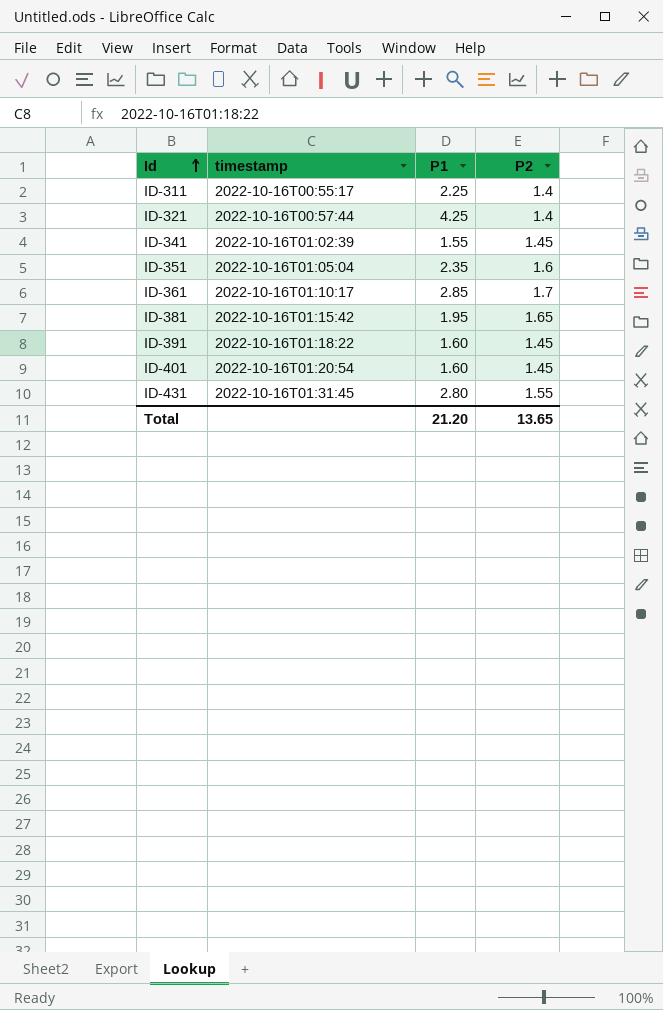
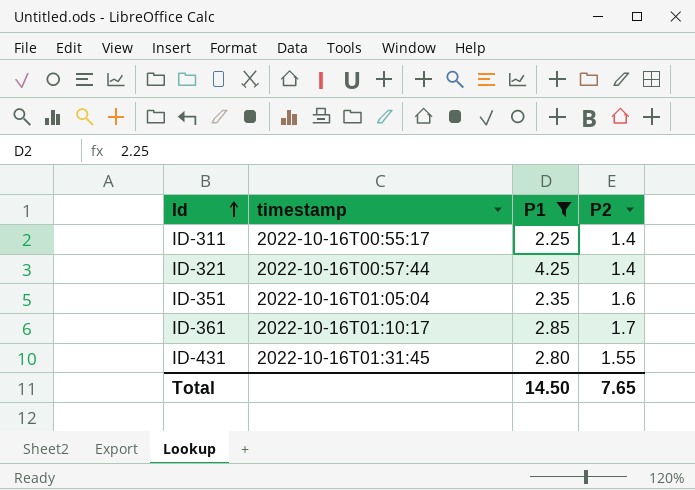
filter: none -> P1 >= 2.25
Total | P1: 21.20 -> 14.50
Total | P2: 13.65 -> 7.65

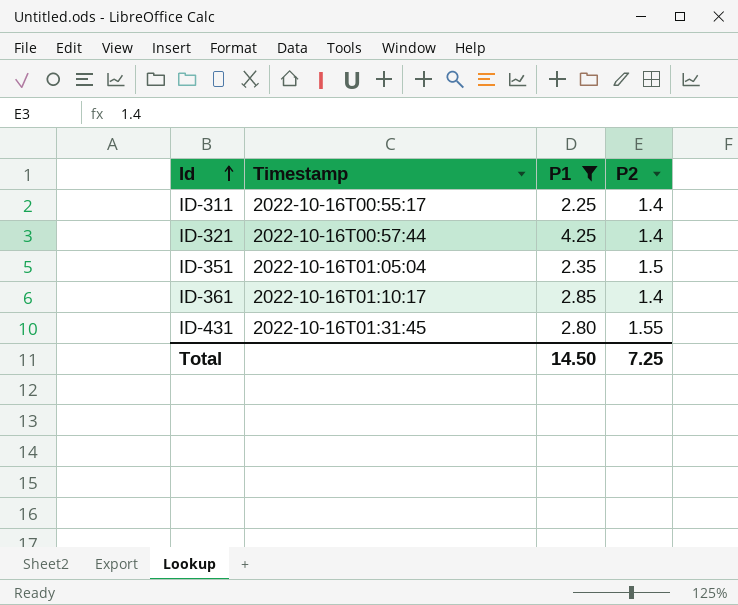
column name: timestamp -> Timestamp
ID-351 | P2: 1.6 -> 1.5
ID-361 | P2: 1.7 -> 1.4
Total | P2: 7.65 -> 7.25

